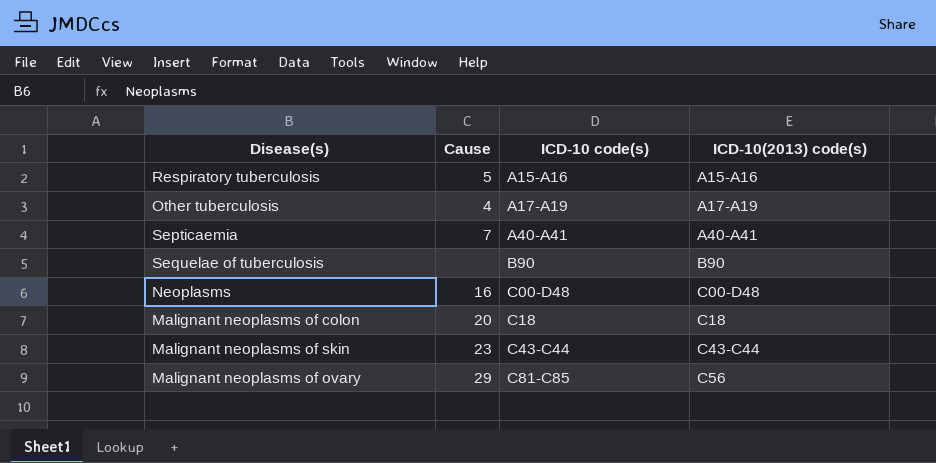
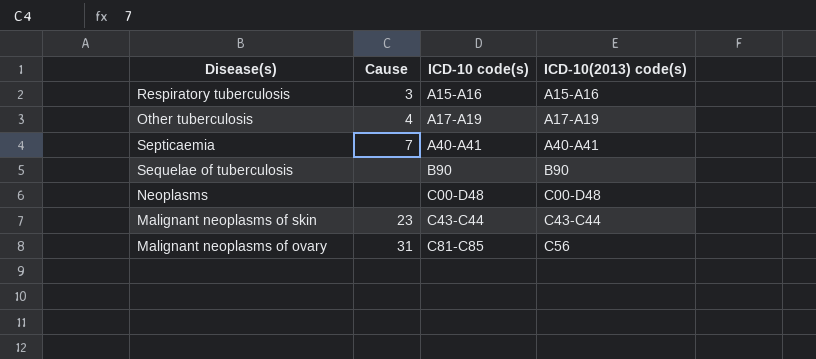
row Malignant neoplasms of colon: 20 | C18 | C18 -> none
Respiratory tuberculosis | Cause: 5 -> 3
Neoplasms | Cause: 16 -> none
Malignant neoplasms of ovary | Cause: 29 -> 31

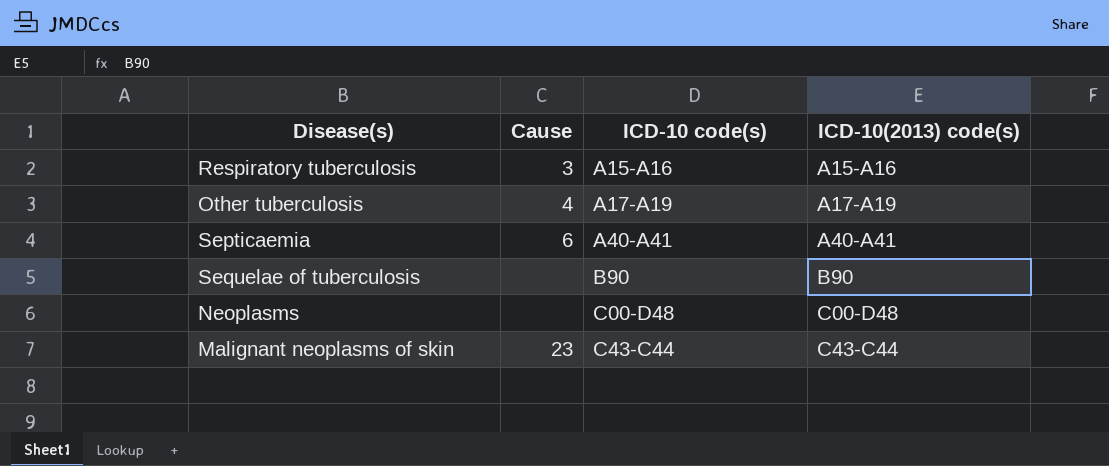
row Malignant neoplasms of ovary: 31 | C81-C85 | C56 -> none
Septicaemia | Cause: 7 -> 6

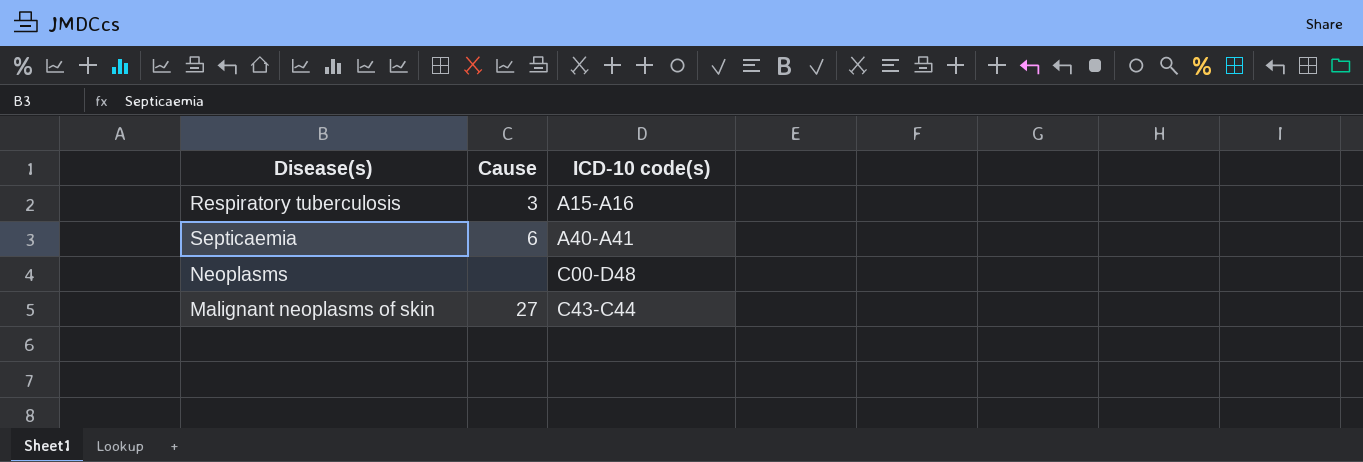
column ICD-10(2013) code(s) | position: 4 -> none
row Other tuberculosis: 4 | A17-A19 | A17-A19 -> none
row Sequelae of tuberculosis: none | B90 | B90 -> none
Malignant neoplasms of skin | Cause: 23 -> 27

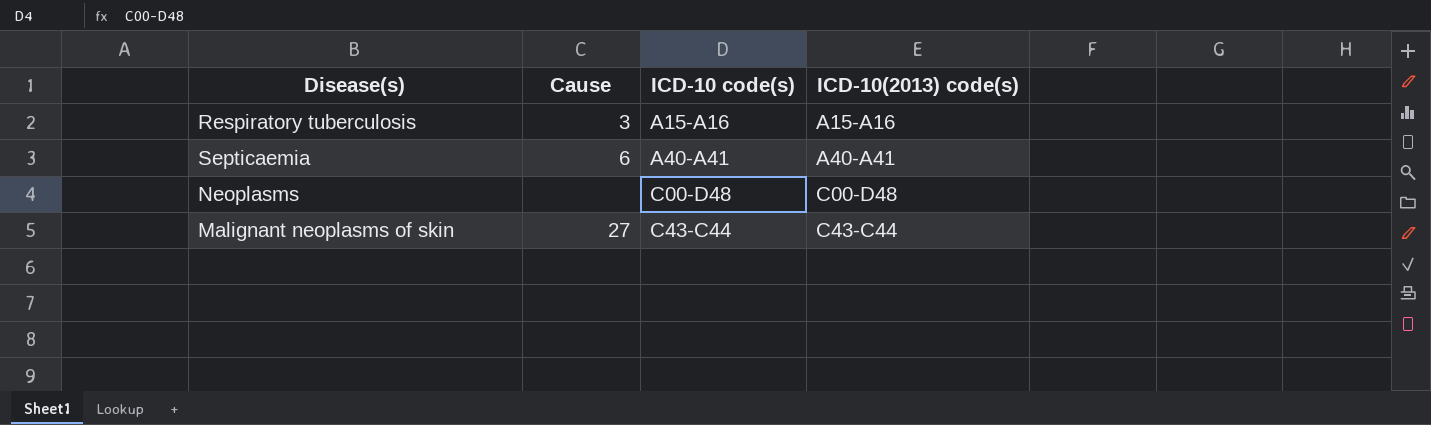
column ICD-10(2013) code(s) | position: none -> 4

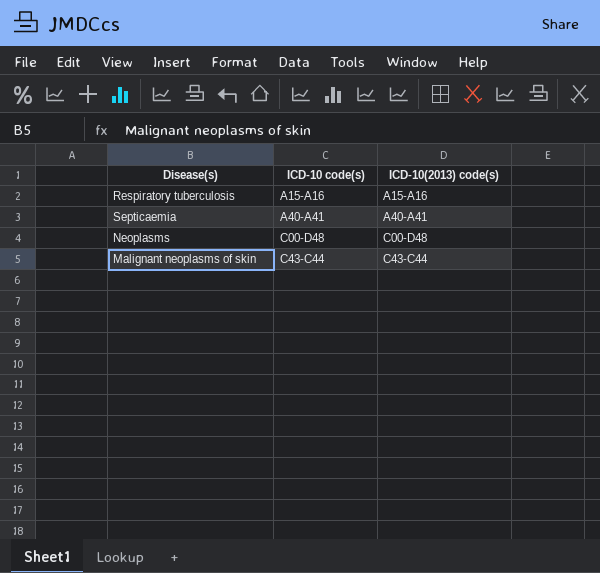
column Cause | position: 2 -> none

